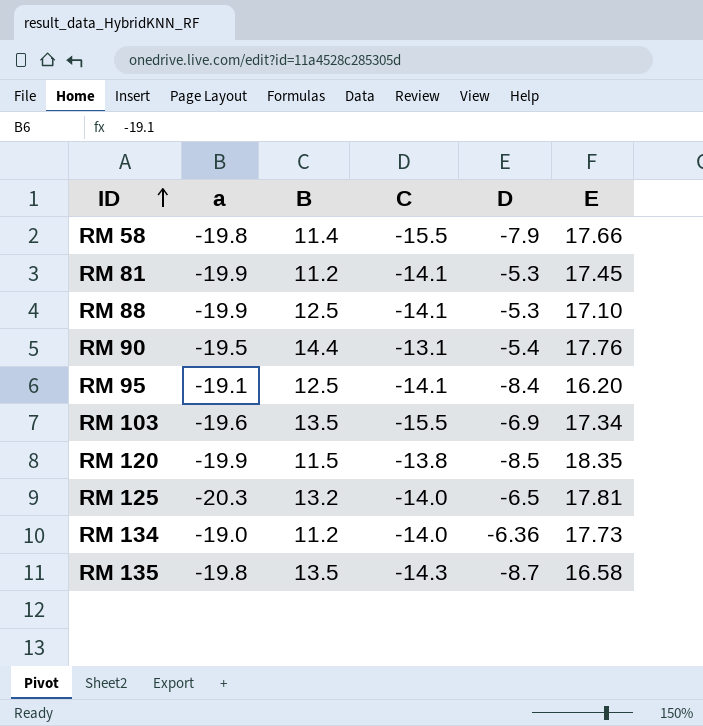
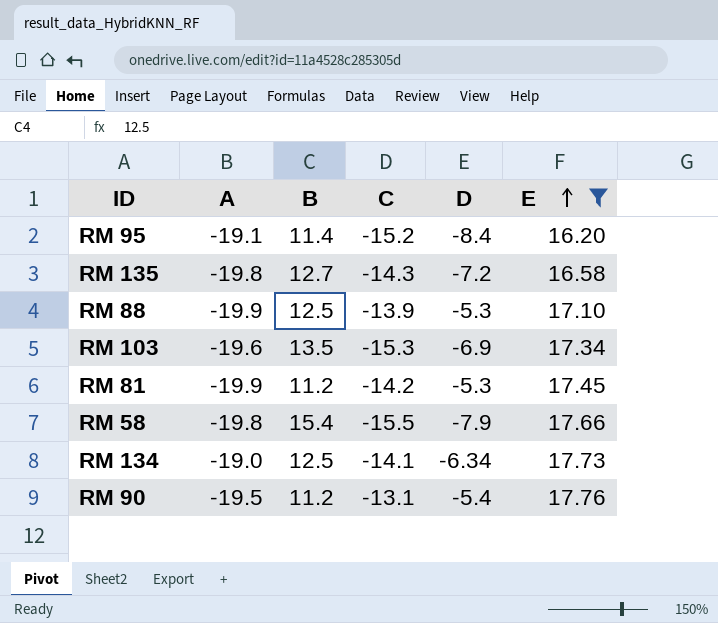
filter: none -> E <= 17.76
row order: ID ascending -> E ascending
column name: a -> A
RM 95 | B: 12.5 -> 11.4
RM 95 | C: -14.1 -> -15.2
RM 135 | B: 13.5 -> 12.7
RM 135 | D: -8.7 -> -7.2
RM 88 | C: -14.1 -> -13.9
RM 103 | C: -15.5 -> -15.3
RM 81 | C: -14.1 -> -14.2
RM 58 | B: 11.4 -> 15.4
RM 134 | B: 11.2 -> 12.5
RM 134 | C: -14.0 -> -14.1
RM 134 | D: -6.36 -> -6.34
RM 90 | B: 14.4 -> 11.2

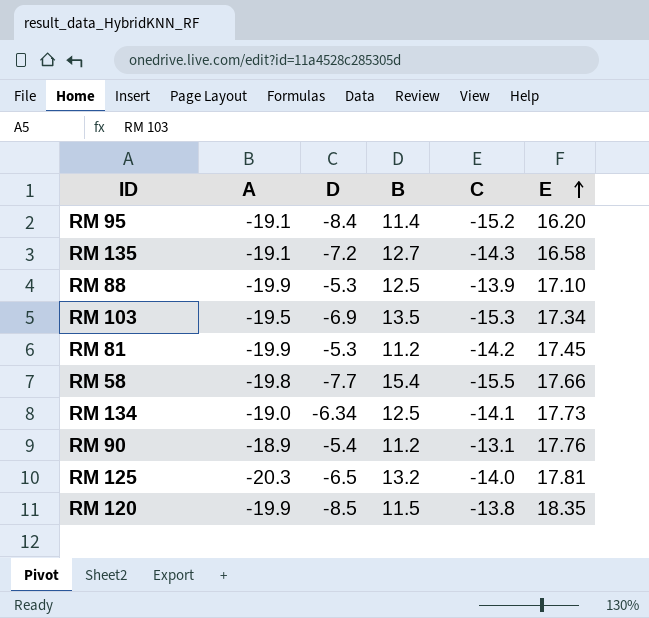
filter: E <= 17.76 -> none
column D | position: 5 -> 3
RM 135 | A: -19.8 -> -19.1
RM 103 | A: -19.6 -> -19.5
RM 58 | D: -7.9 -> -7.7
RM 90 | A: -19.5 -> -18.9

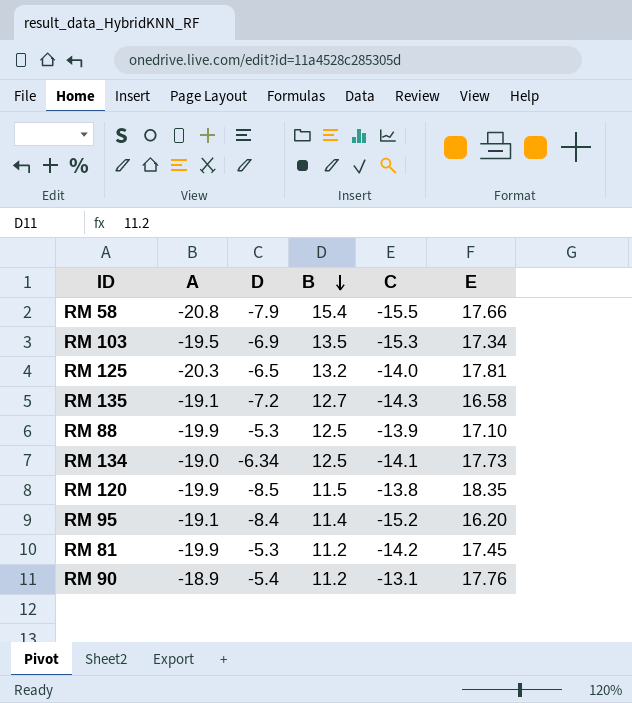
row order: E ascending -> B descending
RM 58 | A: -19.8 -> -20.8
RM 58 | D: -7.7 -> -7.9

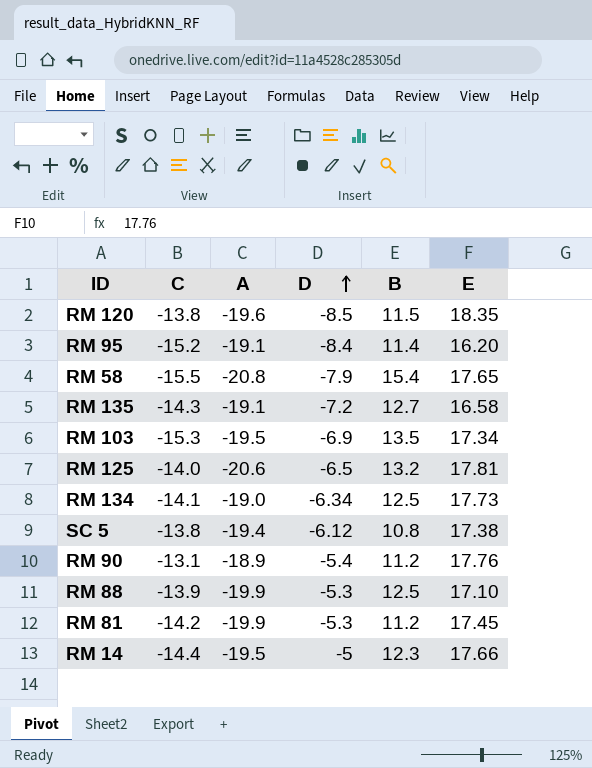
row order: B descending -> D ascending
column C | position: 5 -> 2
RM 120 | A: -19.9 -> -19.6
RM 58 | E: 17.66 -> 17.65
RM 125 | A: -20.3 -> -20.6
row SC 5: none -> -13.8 | -19.4 | -6.12 | 10.8 | 17.38
row RM 14: none -> -14.4 | -19.5 | -5 | 12.3 | 17.66

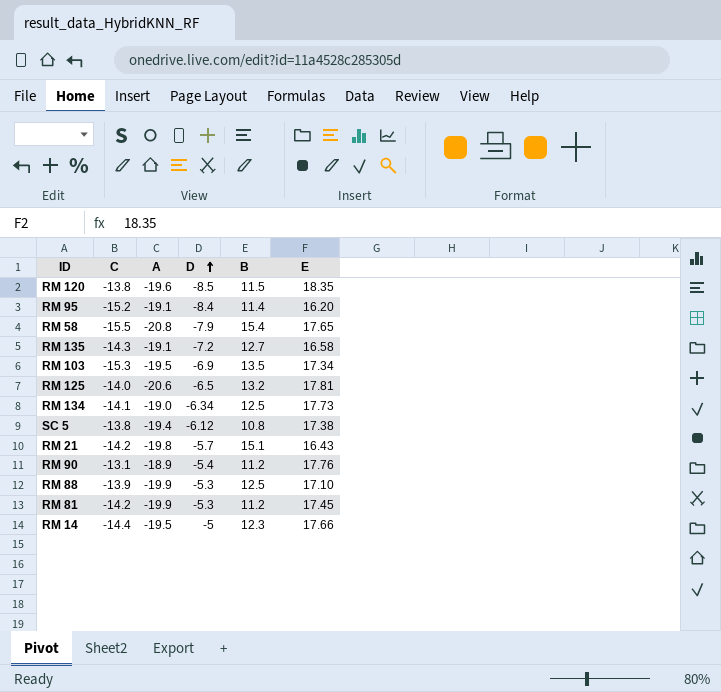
row RM 21: none -> -14.2 | -19.8 | -5.7 | 15.1 | 16.43

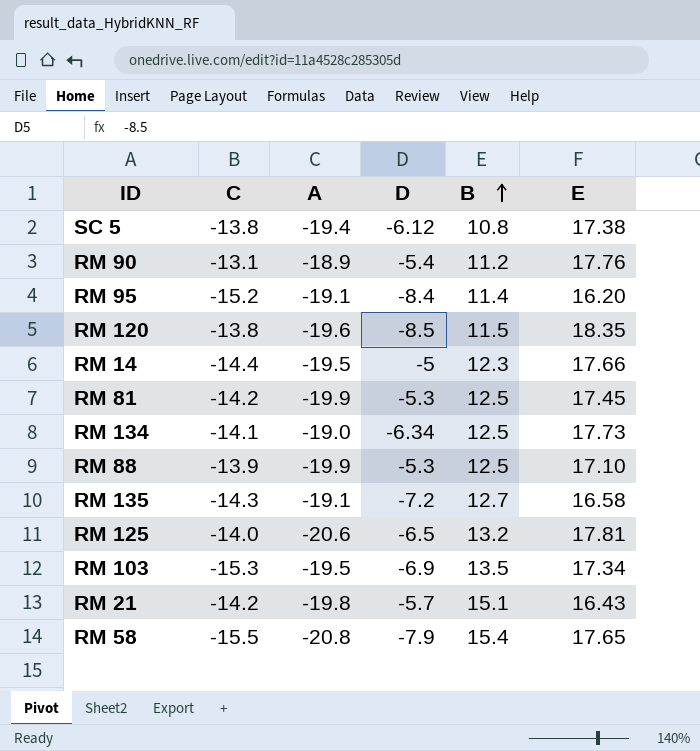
row order: D ascending -> B ascending
RM 81 | B: 11.2 -> 12.5

